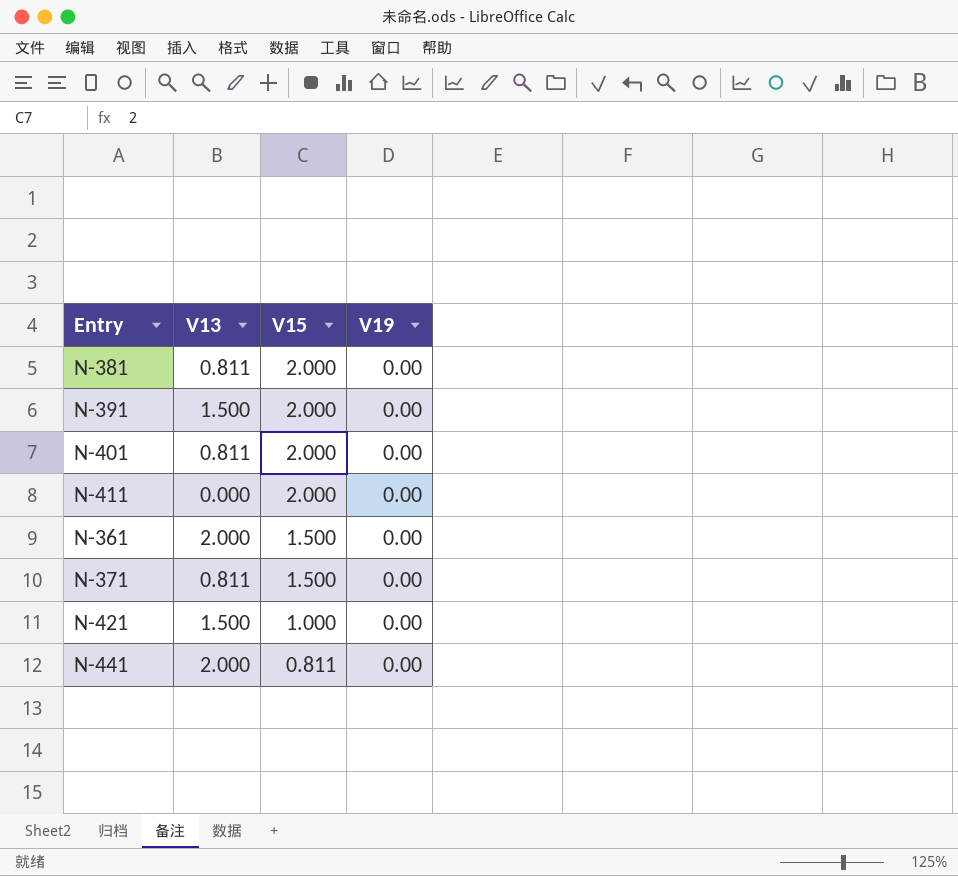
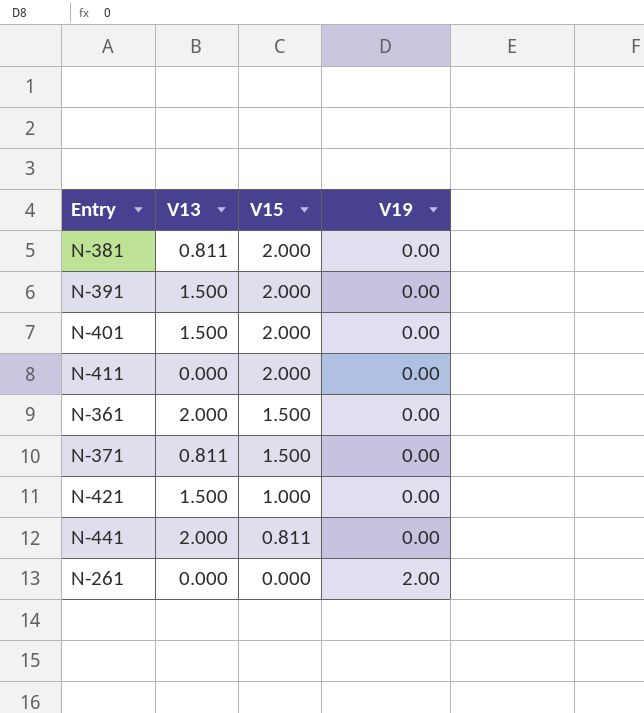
N-401 | V13: 0.811 -> 1.500
row N-261: none -> 0.000 | 0.000 | 2.00

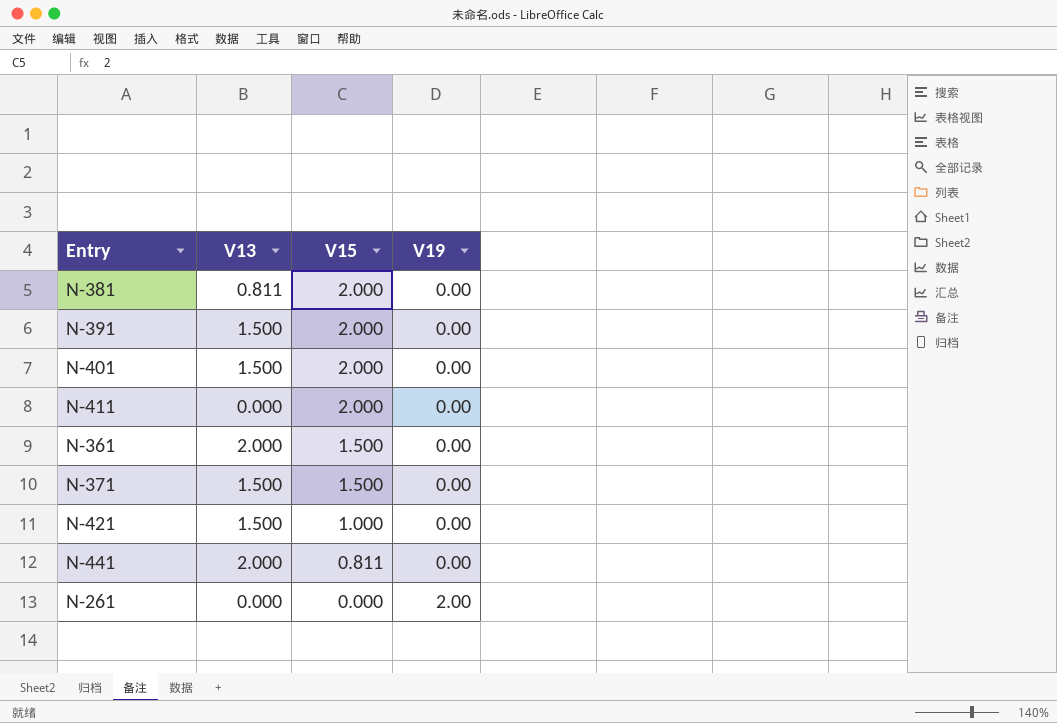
N-371 | V13: 0.811 -> 1.500

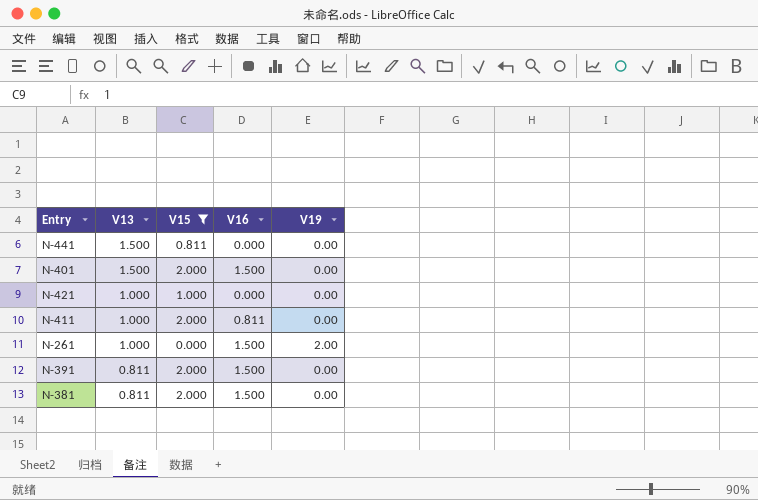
filter: none -> V15 != 1.500
row order: V15 descending -> V13 descending
column V16 | position: none -> 4
N-441 | V13: 2.000 -> 1.500
N-421 | V13: 1.500 -> 1.000
N-411 | V13: 0.000 -> 1.000
N-261 | V13: 0.000 -> 1.000
N-391 | V13: 1.500 -> 0.811

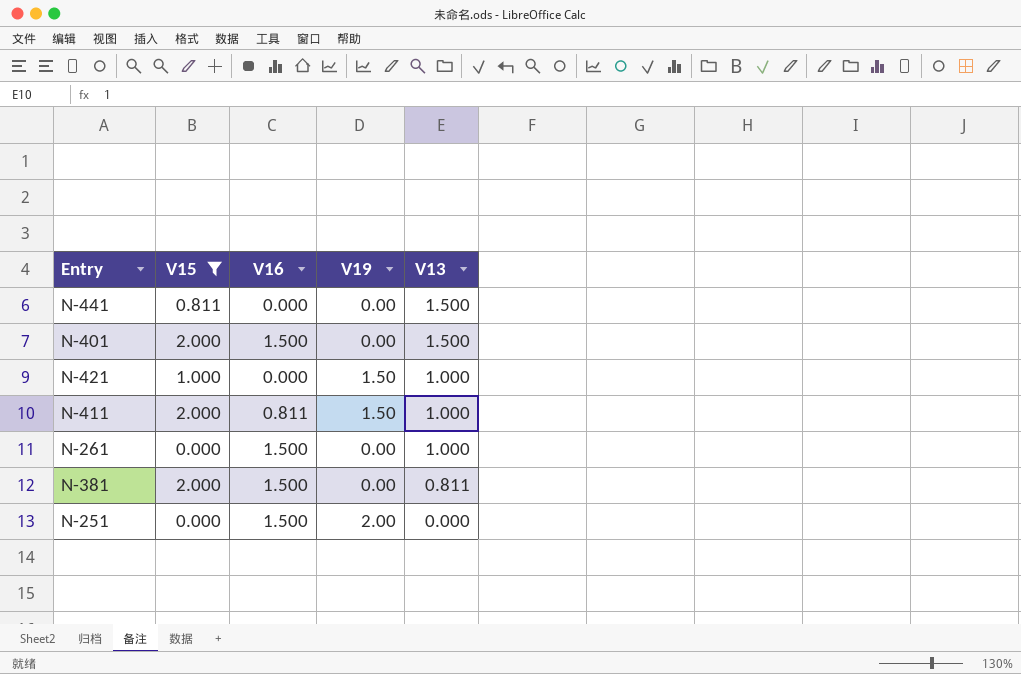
column V13 | position: 2 -> 5
row N-391: 0.811 | 2.000 | 1.500 | 0.00 -> none
N-421 | V19: 0.00 -> 1.50
N-411 | V19: 0.00 -> 1.50
N-261 | V19: 2.00 -> 0.00
row N-251: none -> 0.000 | 1.500 | 2.00 | 0.000

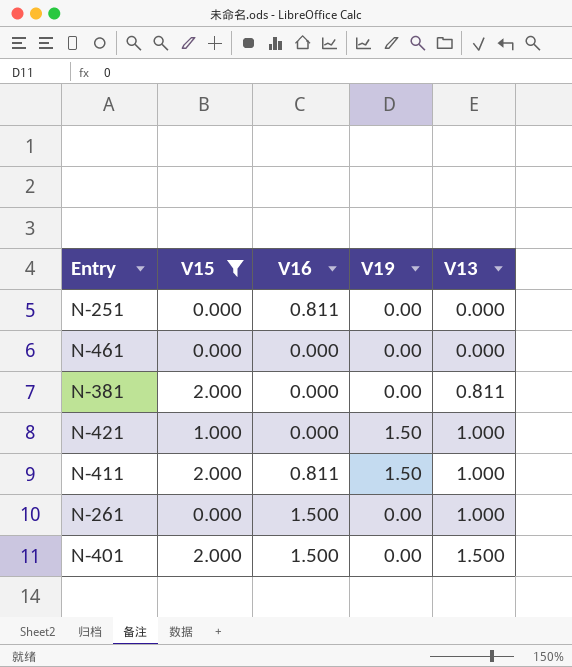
row order: V13 descending -> V13 ascending
row N-441: 0.811 | 0.000 | 0.00 | 1.500 -> none
N-251 | V16: 1.500 -> 0.811
N-251 | V19: 2.00 -> 0.00
row N-461: none -> 0.000 | 0.000 | 0.00 | 0.000
N-381 | V16: 1.500 -> 0.000

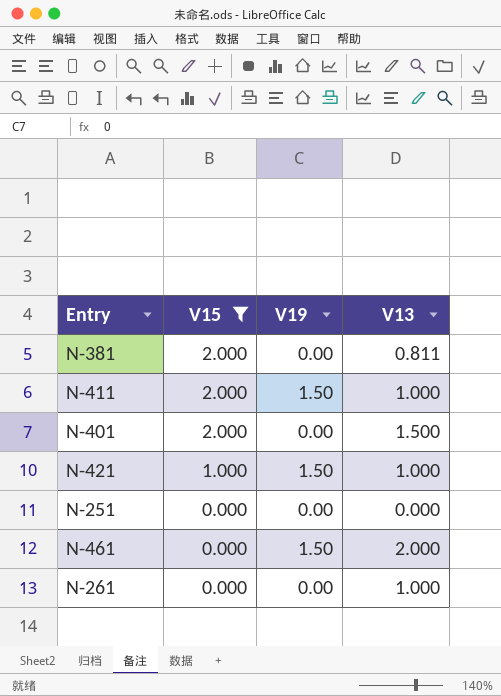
row order: V13 ascending -> V15 descending
column V16 | position: 3 -> none
N-461 | V19: 0.00 -> 1.50
N-461 | V13: 0.000 -> 2.000

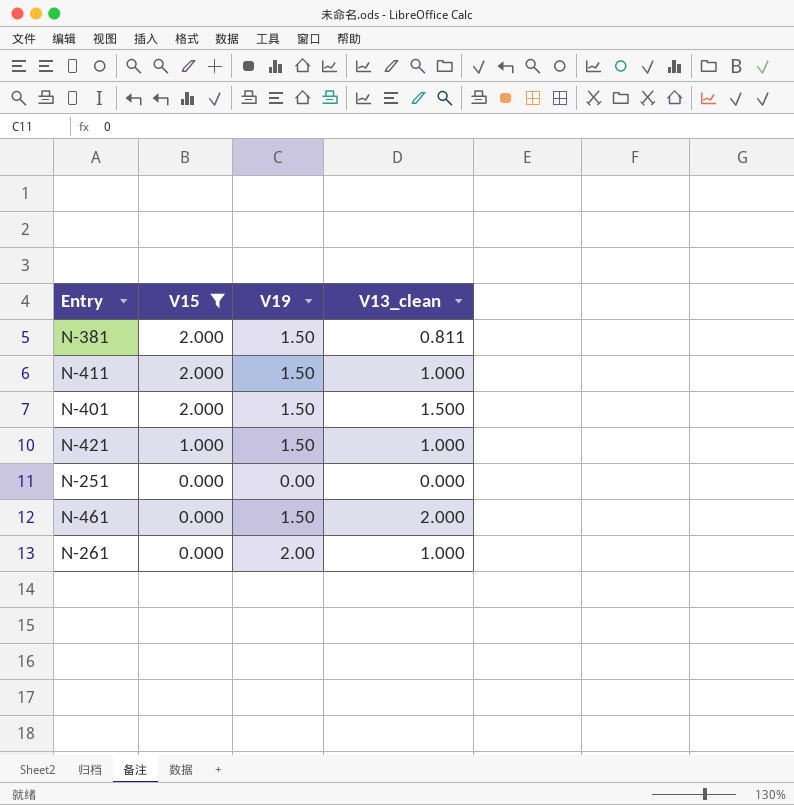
column name: V13 -> V13_clean
N-381 | V19: 0.00 -> 1.50
N-401 | V19: 0.00 -> 1.50
N-261 | V19: 0.00 -> 2.00

